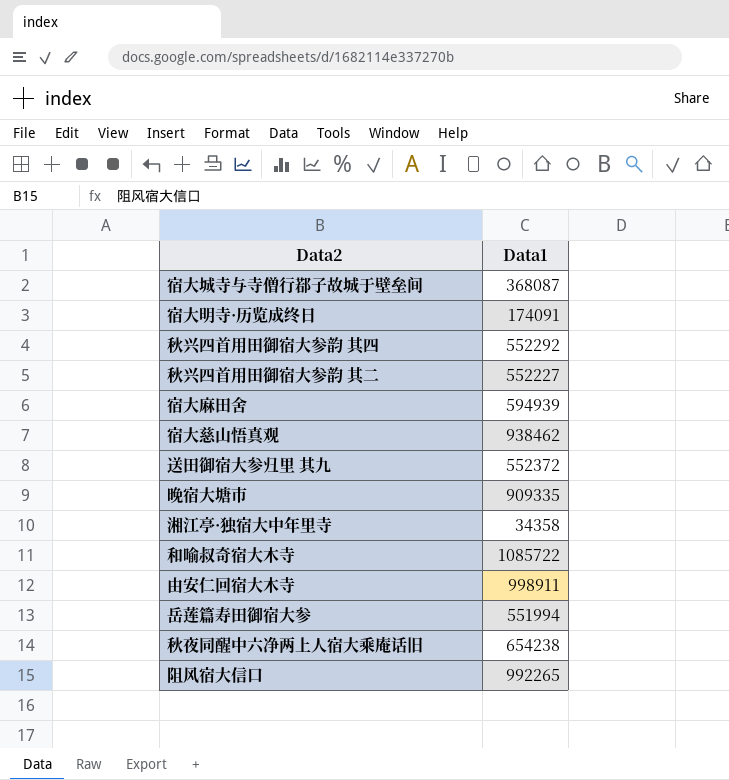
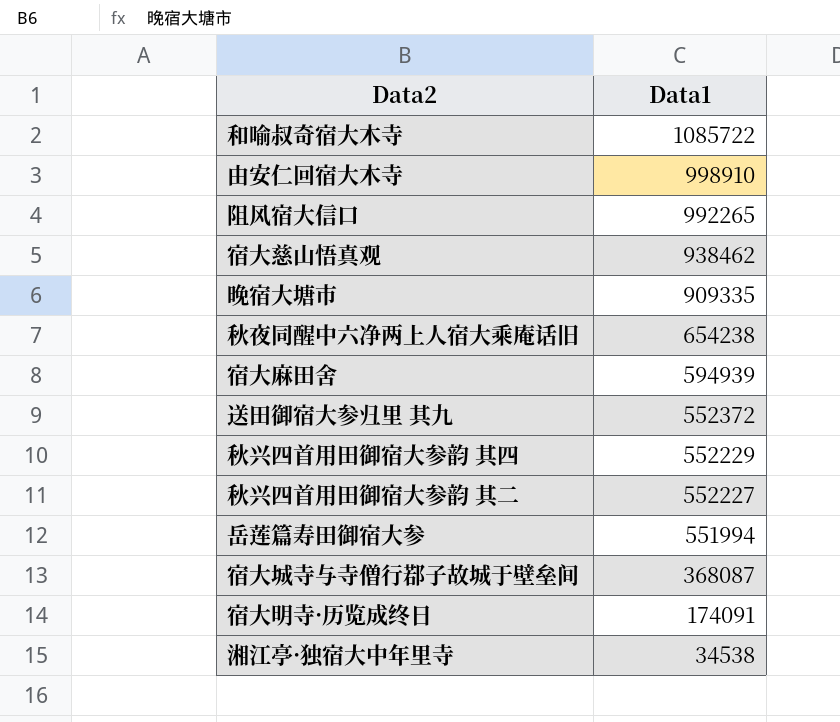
row order: none -> Data1 descending
由安仁回宿大木寺 | Data1: 998911 -> 998910
秋兴四首用田御宿大参韵 其四 | Data1: 552292 -> 552229
湘江亭·独宿大中年里寺 | Data1: 34358 -> 34538

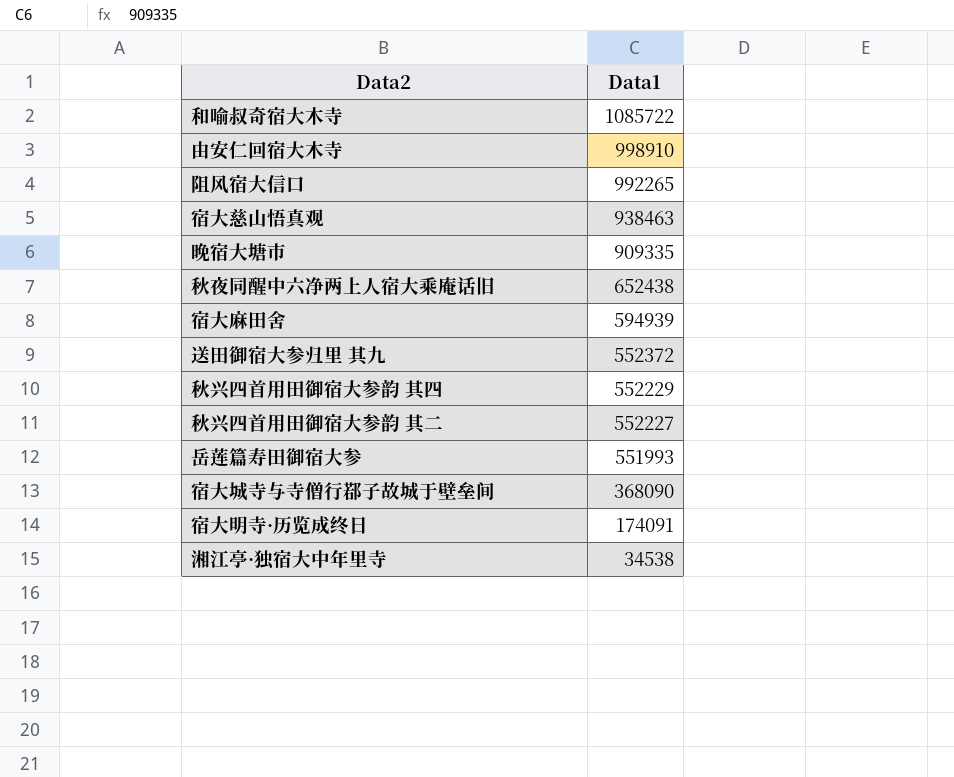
宿大慈山悟真观 | Data1: 938462 -> 938463
秋夜同醒中六净两上人宿大乘庵话旧 | Data1: 654238 -> 652438
岳莲篇寿田御宿大参 | Data1: 551994 -> 551993
宿大城寺与寺僧行鄀子故城于壁垒间 | Data1: 368087 -> 368090

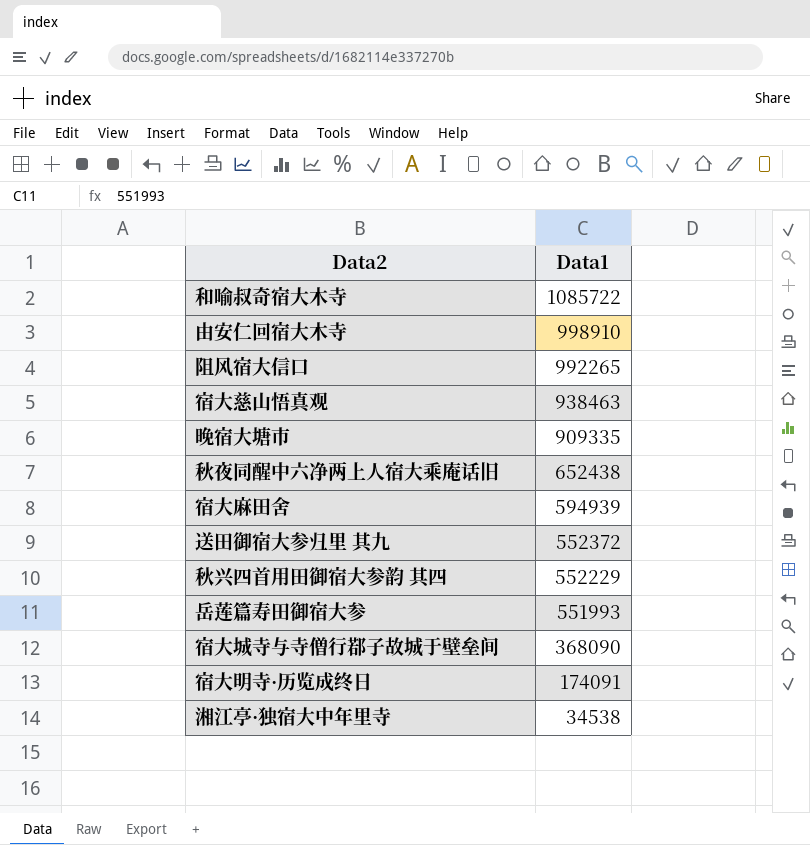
row 秋兴四首用田御宿大参韵 其二: 552227 -> none

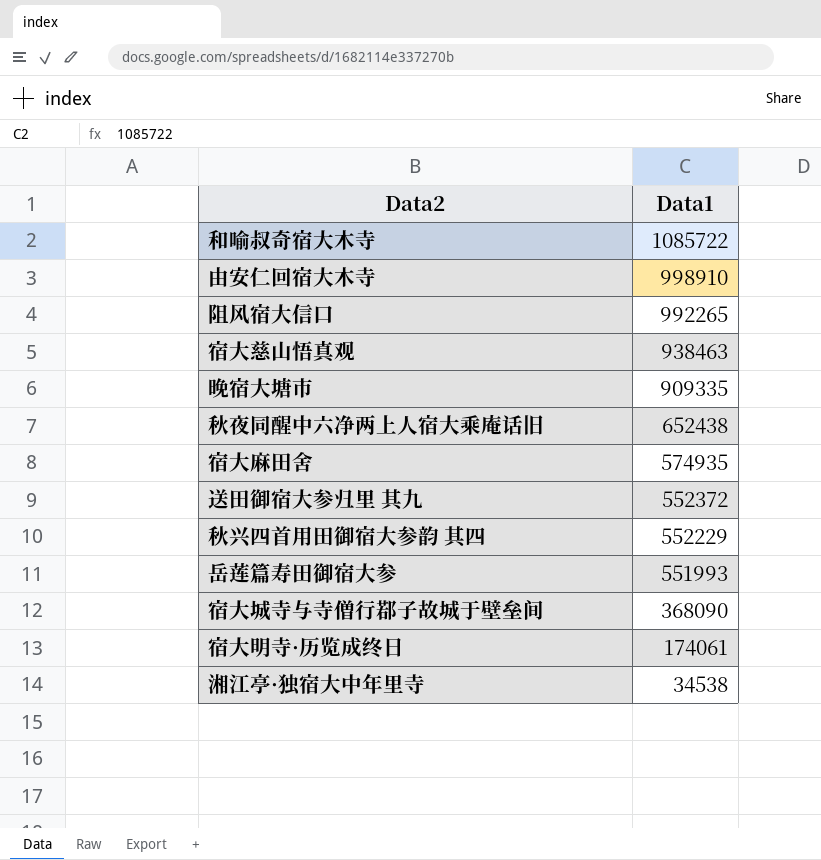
宿大麻田舍 | Data1: 594939 -> 574935
宿大明寺·历览成终日 | Data1: 174091 -> 174061

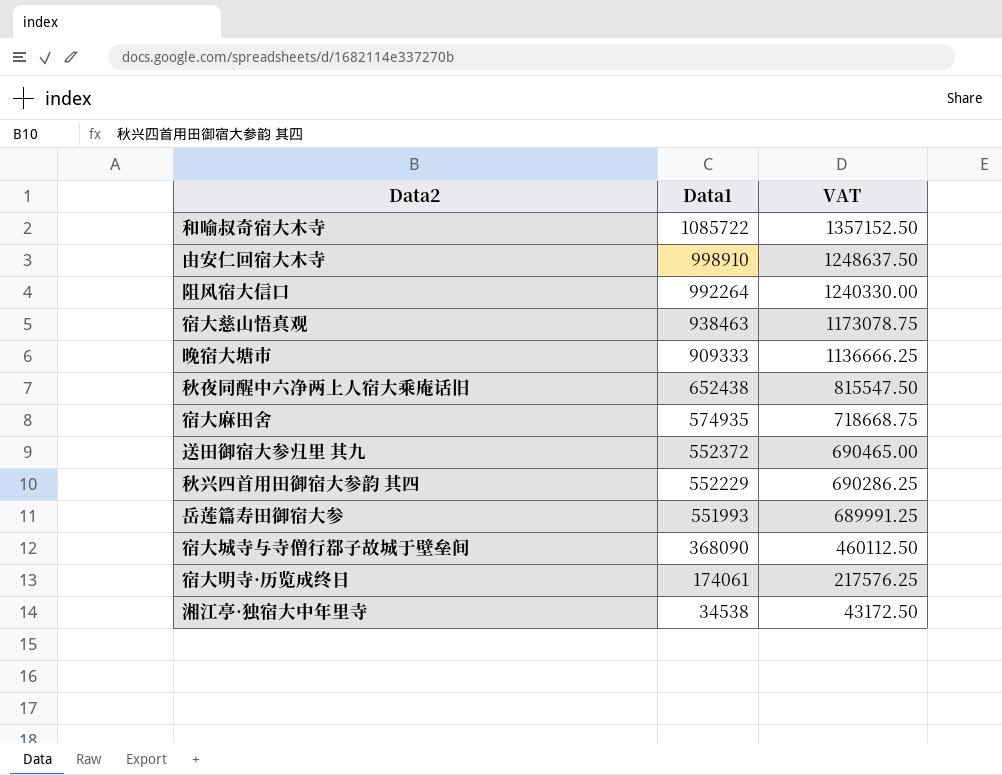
column VAT | formula: none -> [Data1] * 1.25
阻风宿大信口 | Data1: 992265 -> 992264
晚宿大塘市 | Data1: 909335 -> 909333

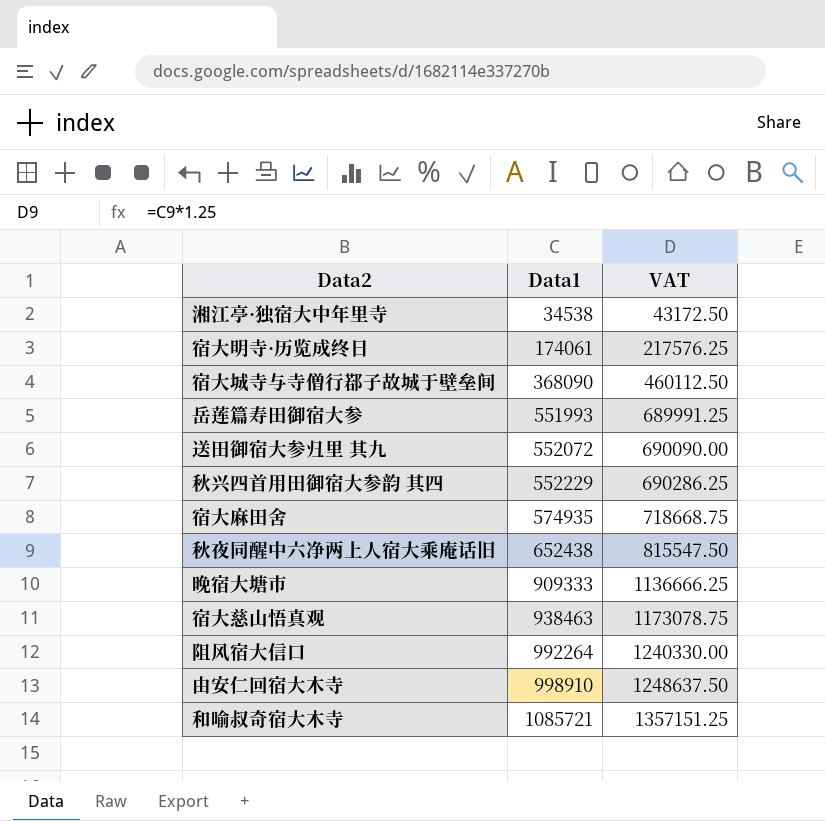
row order: Data1 descending -> Data1 ascending
送田御宿大参归里 其九 | Data1: 552372 -> 552072
送田御宿大参归里 其九 | VAT: 690465.00 -> 690090.00
和喻叔奇宿大木寺 | Data1: 1085722 -> 1085721
和喻叔奇宿大木寺 | VAT: 1357152.50 -> 1357151.25

